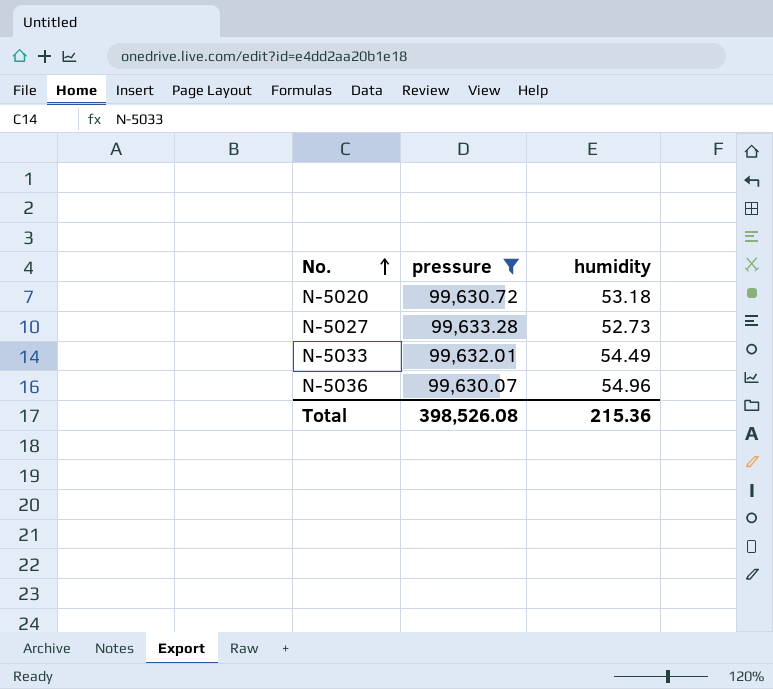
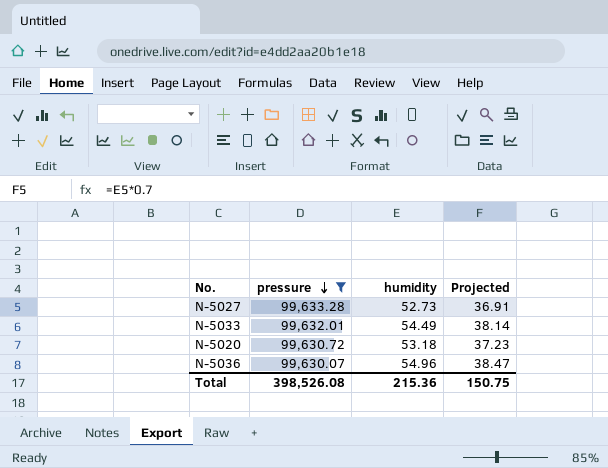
row order: No. ascending -> pressure descending
column Projected | formula: none -> [humidity] * 0.7

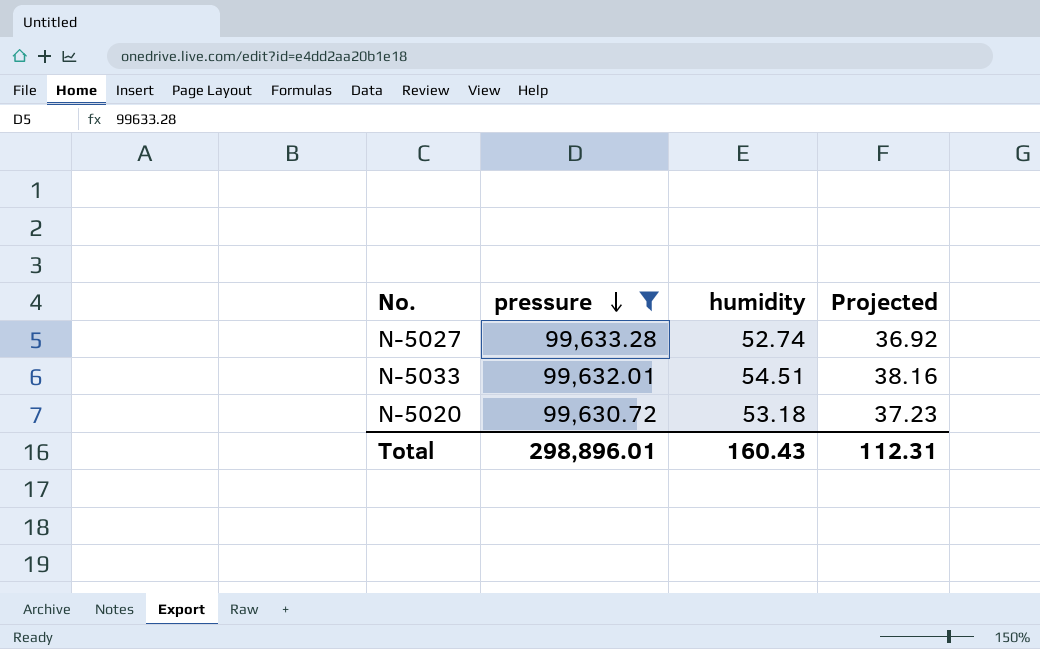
row N-5036: 99,630.07 | 54.96 | 38.47 -> none
N-5027 | humidity: 52.73 -> 52.74
N-5027 | Projected: 36.91 -> 36.92
N-5033 | humidity: 54.49 -> 54.51
N-5033 | Projected: 38.14 -> 38.16
Total | pressure: 398,526.08 -> 298,896.01
Total | humidity: 215.36 -> 160.43
Total | Projected: 150.75 -> 112.31

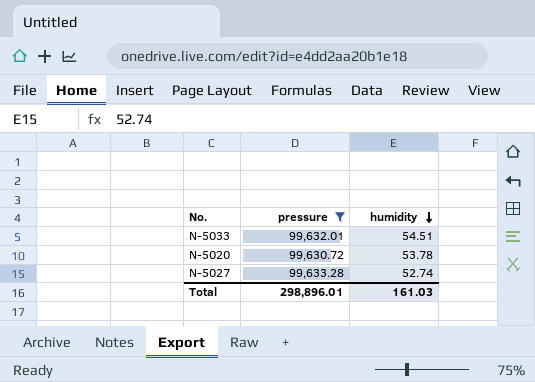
row order: pressure descending -> humidity descending
column Projected | formula: [humidity] * 0.7 -> none
N-5020 | humidity: 53.18 -> 53.78
Total | humidity: 160.43 -> 161.03

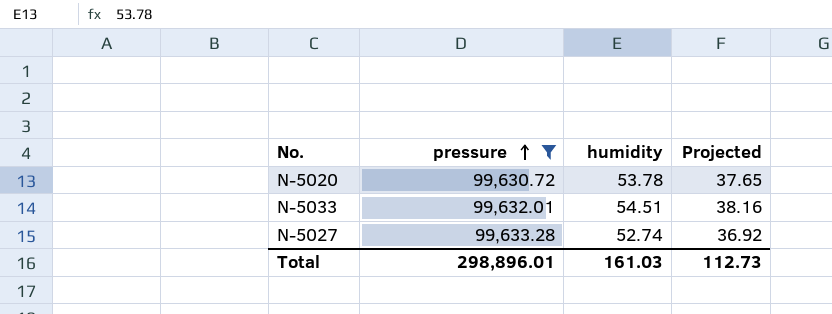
row order: humidity descending -> pressure ascending
column Projected | formula: none -> [humidity] * 0.7

